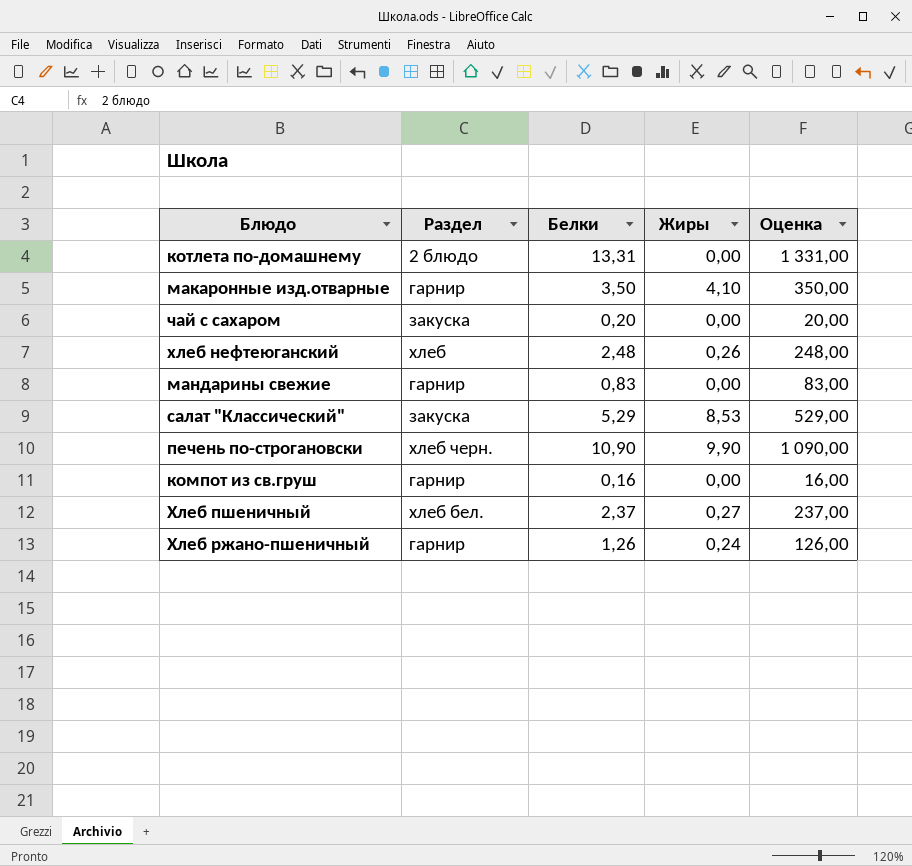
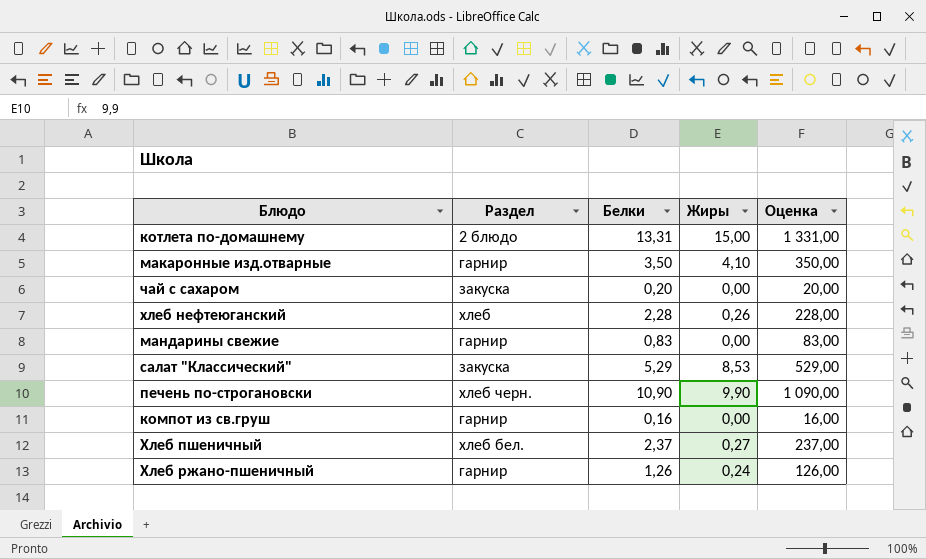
котлета по-домашнему | Жиры: 0,00 -> 15,00
хлеб нефтеюганский | Белки: 2,48 -> 2,28
хлеб нефтеюганский | Оценка: 248,00 -> 228,00

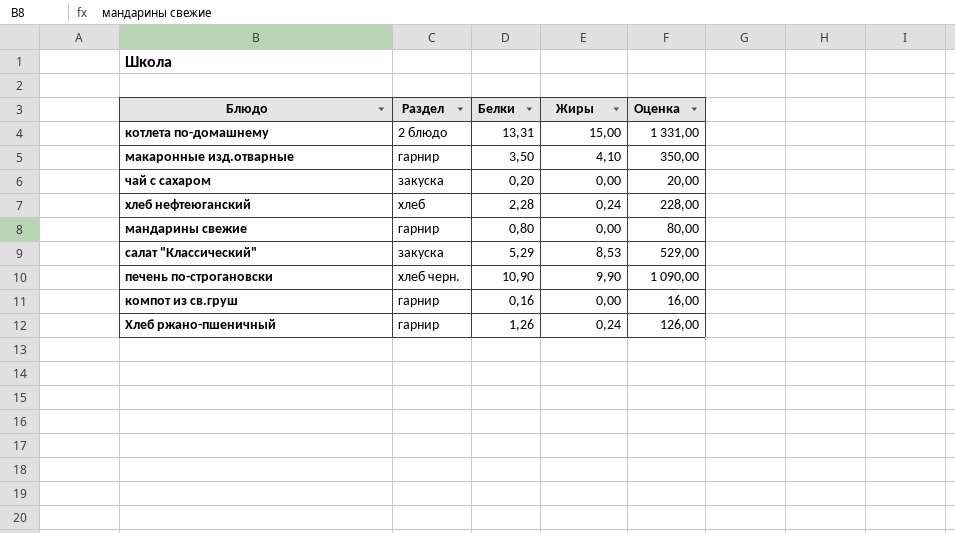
row Хлеб пшеничный: хлеб бел. | 2,37 | 0,27 | 237,00 -> none
хлеб нефтеюганский | Жиры: 0,26 -> 0,24
мандарины свежие | Белки: 0,83 -> 0,80
мандарины свежие | Оценка: 83,00 -> 80,00

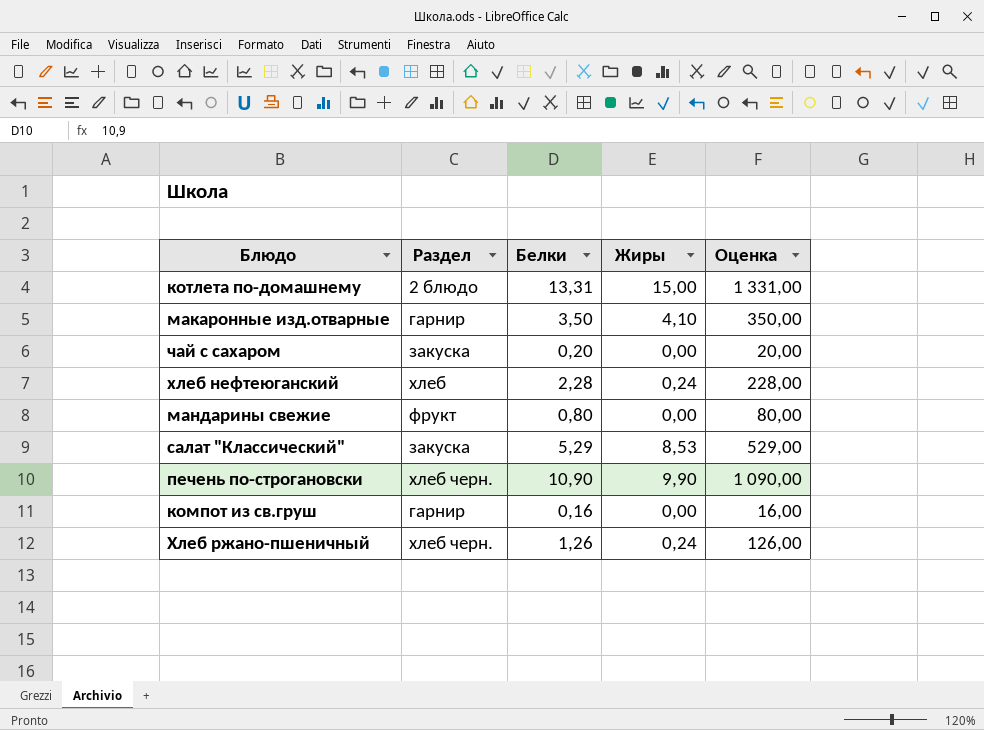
мандарины свежие | Раздел: гарнир -> фрукт
Хлеб ржано-пшеничный | Раздел: гарнир -> хлеб черн.

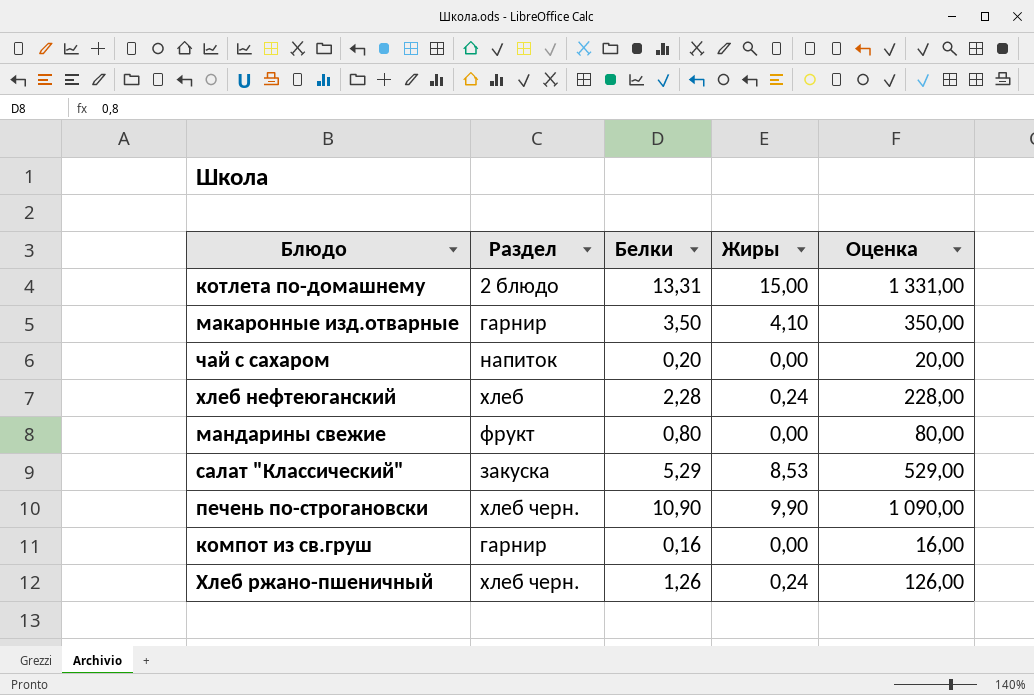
чай с сахаром | Раздел: закуска -> напиток

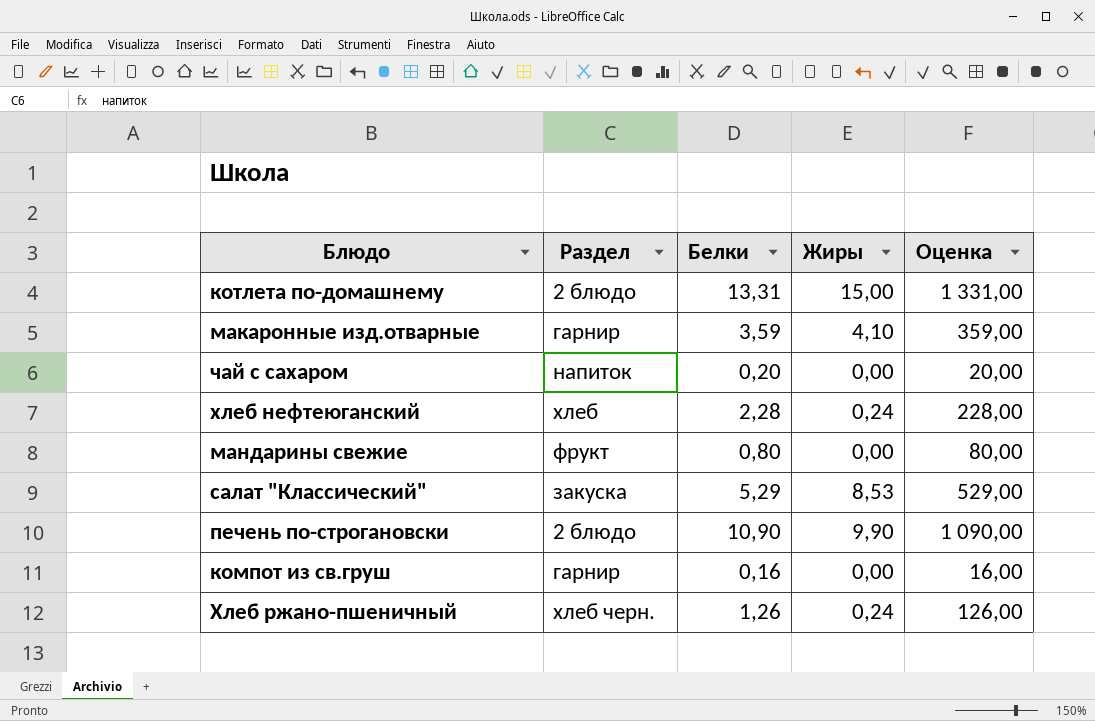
макаронные изд.отварные | Белки: 3,50 -> 3,59
макаронные изд.отварные | Оценка: 350,00 -> 359,00
печень по-строгановски | Раздел: хлеб черн. -> 2 блюдо

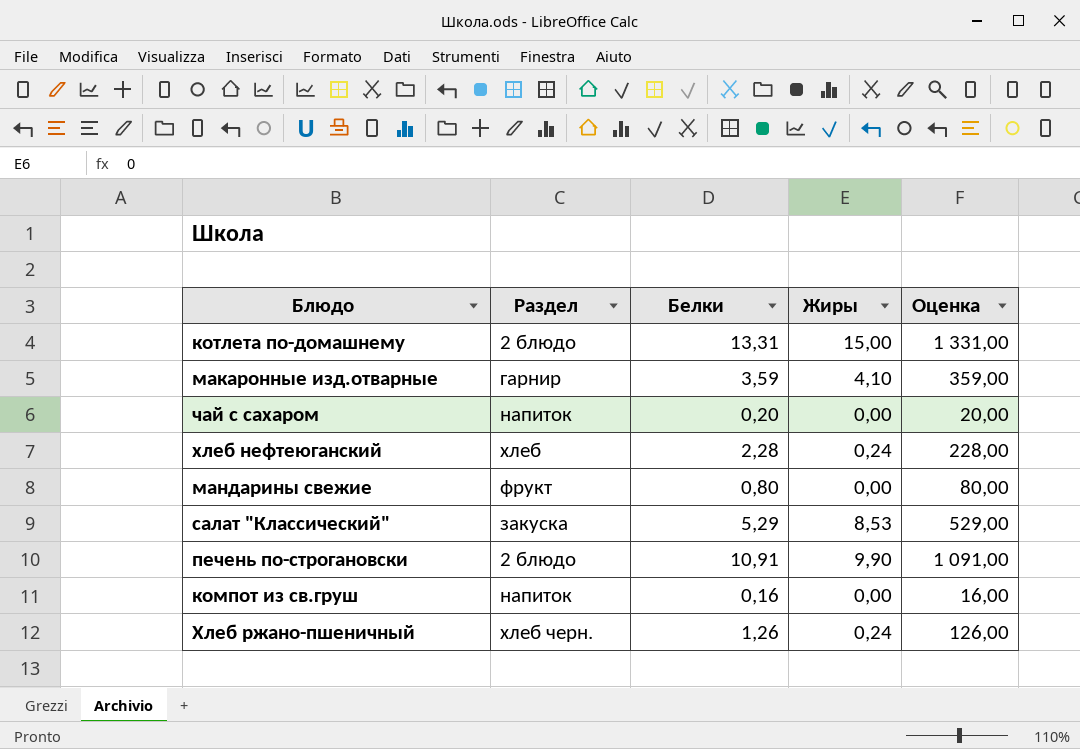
печень по-строгановски | Белки: 10,90 -> 10,91
печень по-строгановски | Оценка: 1 090,00 -> 1 091,00
компот из св.груш | Раздел: гарнир -> напиток

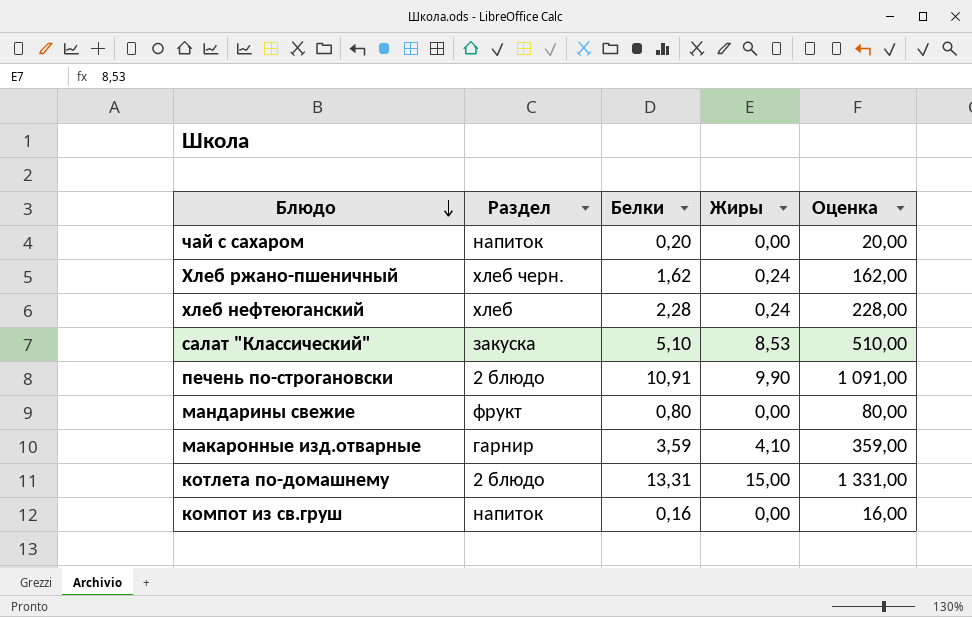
row order: none -> Блюдо descending
Хлеб ржано-пшеничный | Белки: 1,26 -> 1,62
Хлеб ржано-пшеничный | Оценка: 126,00 -> 162,00
салат "Классический" | Белки: 5,29 -> 5,10
салат "Классический" | Оценка: 529,00 -> 510,00

